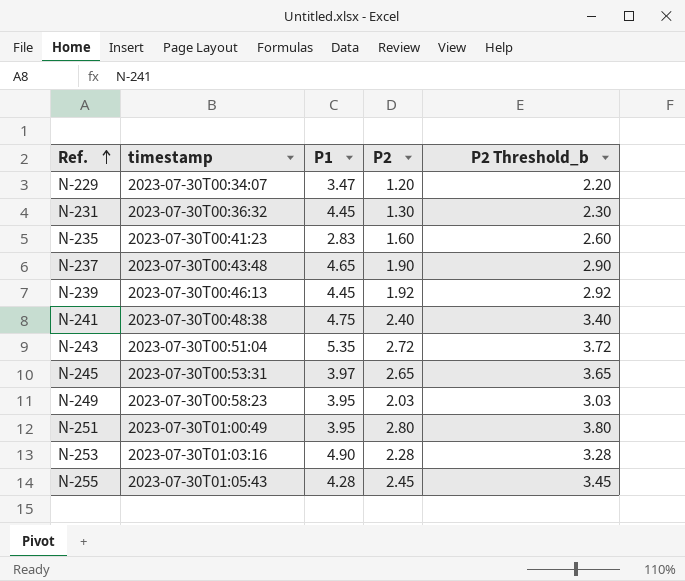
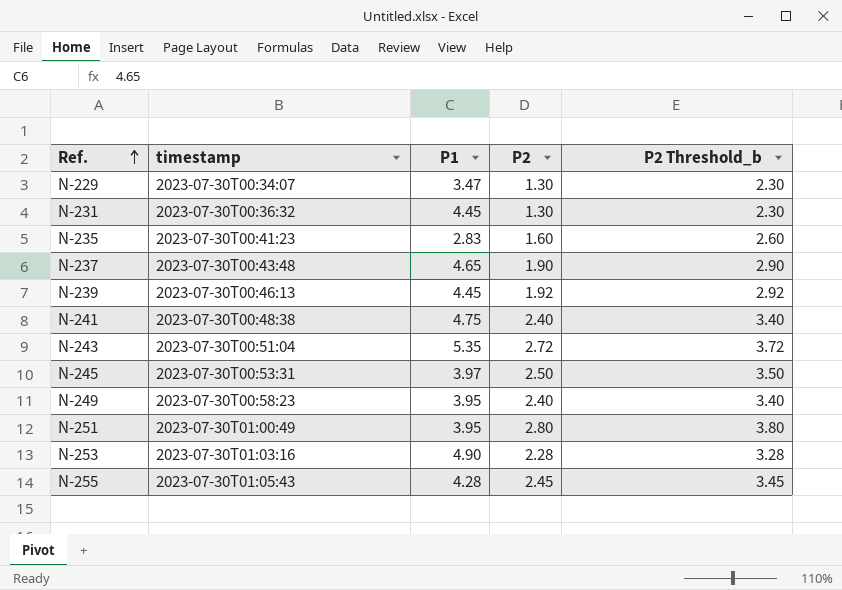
N-229 | P2: 1.20 -> 1.30
N-229 | P2 Threshold_b: 2.20 -> 2.30
N-245 | P2: 2.65 -> 2.50
N-245 | P2 Threshold_b: 3.65 -> 3.50
N-249 | P2: 2.03 -> 2.40
N-249 | P2 Threshold_b: 3.03 -> 3.40

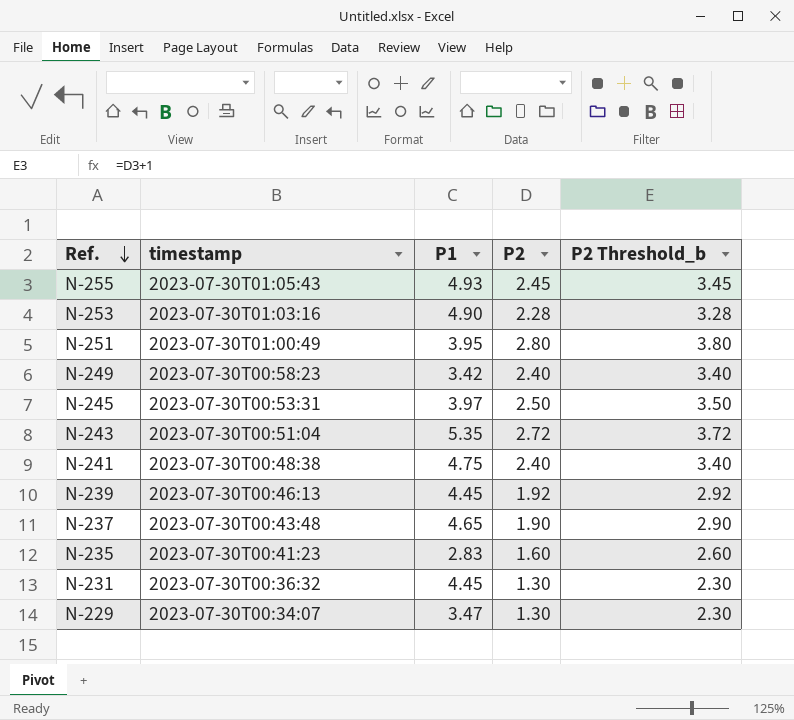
row order: Ref. ascending -> Ref. descending
N-255 | P1: 4.28 -> 4.93
N-249 | P1: 3.95 -> 3.42

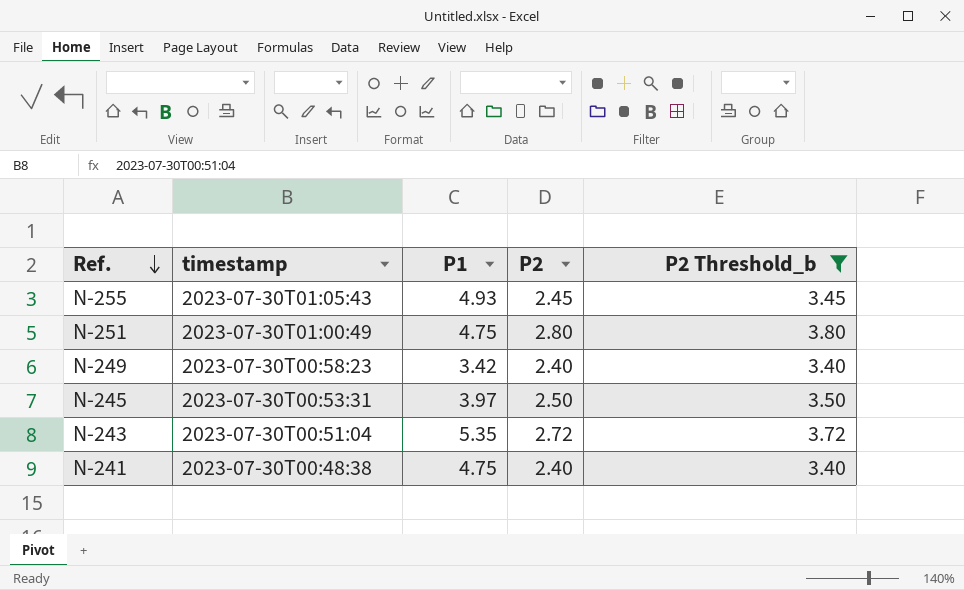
filter: none -> P2 Threshold_b >= 3.40
N-251 | P1: 3.95 -> 4.75

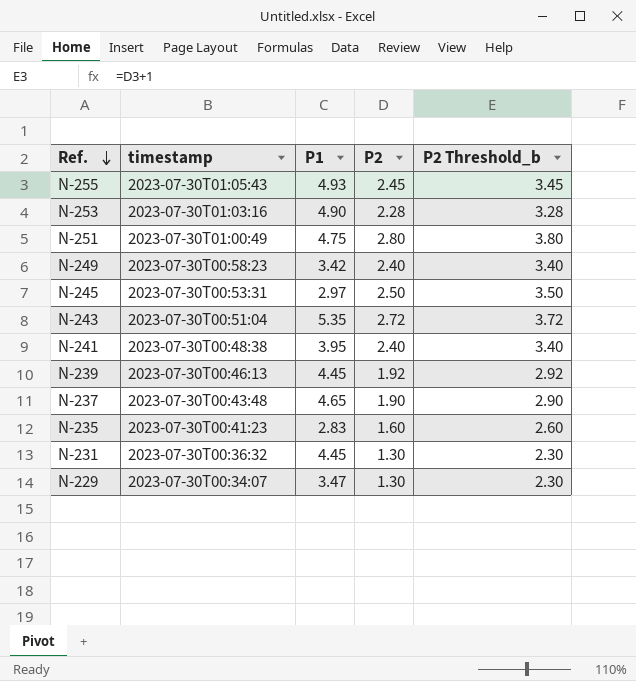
filter: P2 Threshold_b >= 3.40 -> none
N-245 | P1: 3.97 -> 2.97
N-241 | P1: 4.75 -> 3.95

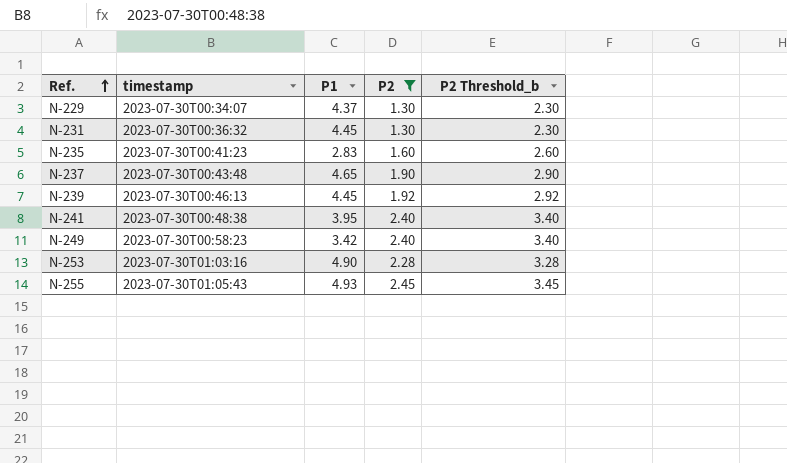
filter: none -> P2 <= 2.45
row order: Ref. descending -> Ref. ascending
N-229 | P1: 3.47 -> 4.37

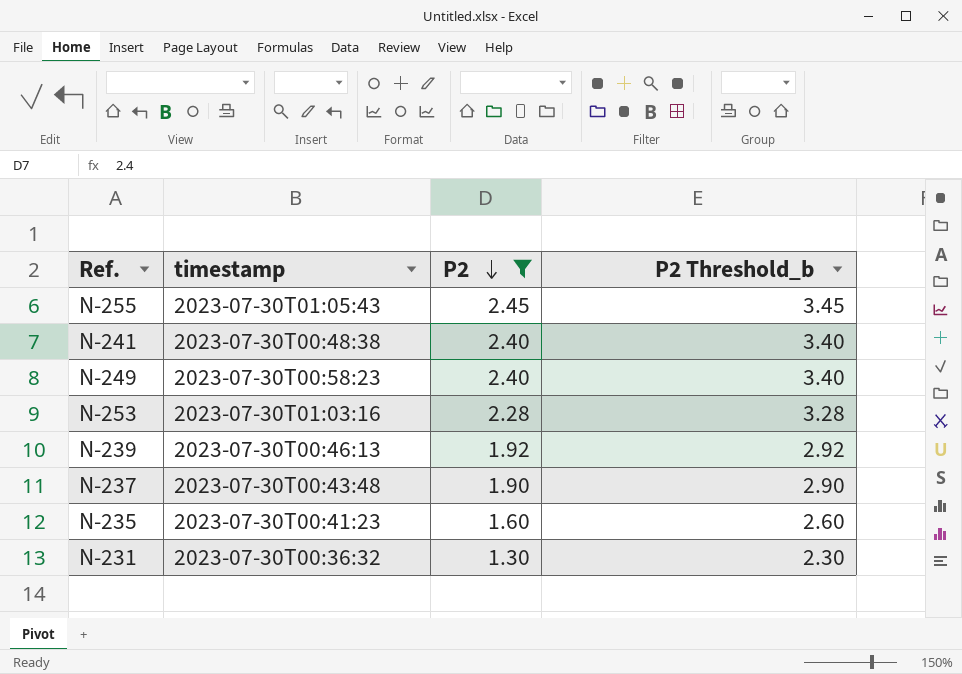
row order: Ref. ascending -> P2 descending
column P1 | position: 3 -> none
row N-229: 2023-07-30T00:34:07 | 4.37 | 1.30 | 2.30 -> none

